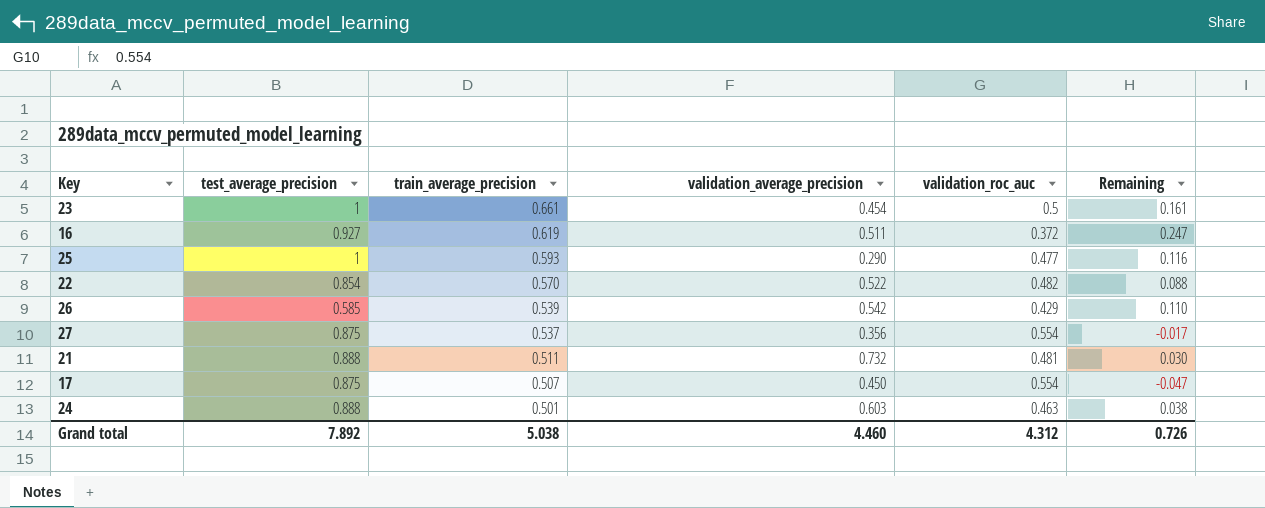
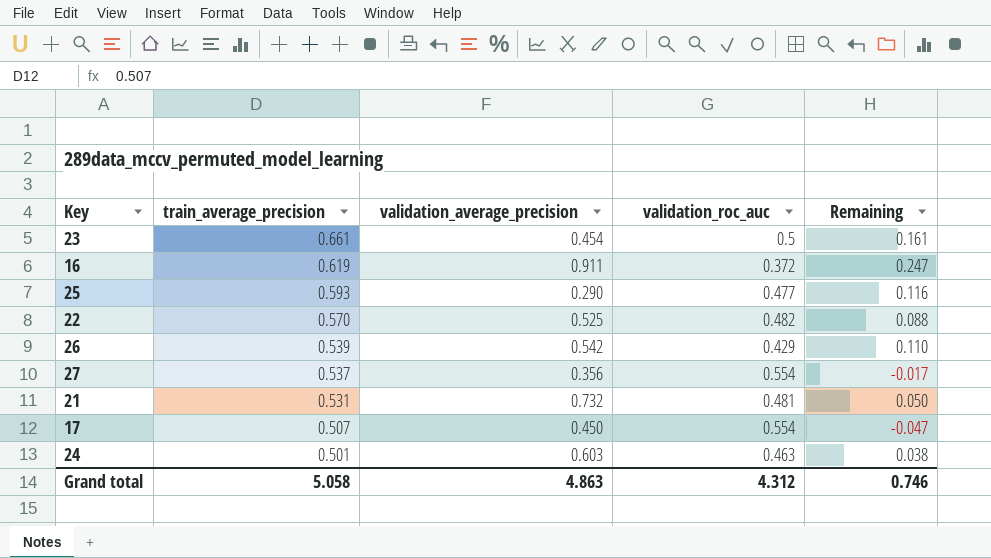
column test_average_precision | position: 2 -> none
16 | validation_average_precision: 0.511 -> 0.911
22 | validation_average_precision: 0.522 -> 0.525
21 | train_average_precision: 0.511 -> 0.531
21 | Remaining: 0.030 -> 0.050
Grand total | train_average_precision: 5.038 -> 5.058
Grand total | validation_average_precision: 4.460 -> 4.863
Grand total | Remaining: 0.726 -> 0.746

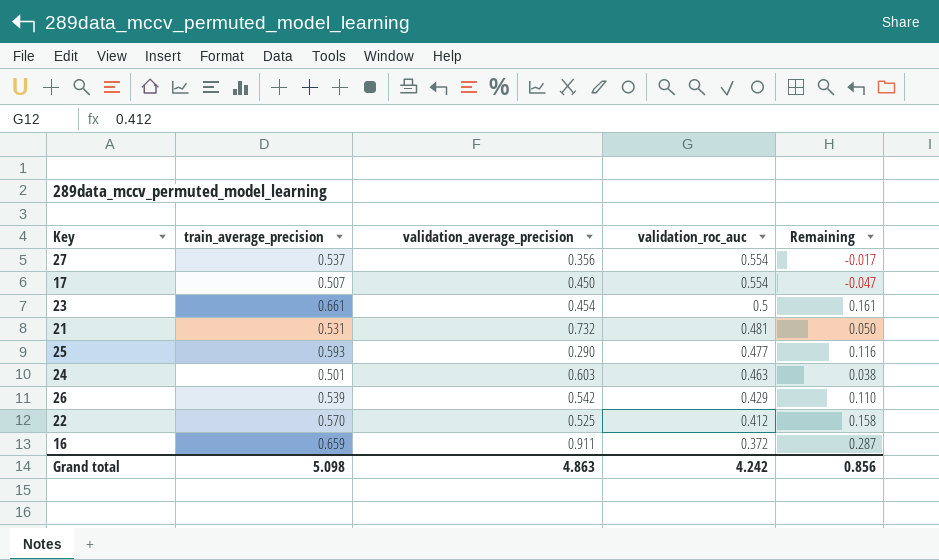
row order: train_average_precision descending -> validation_roc_auc descending
22 | validation_roc_auc: 0.482 -> 0.412
22 | Remaining: 0.088 -> 0.158
16 | train_average_precision: 0.619 -> 0.659
16 | Remaining: 0.247 -> 0.287
Grand total | train_average_precision: 5.058 -> 5.098
Grand total | validation_roc_auc: 4.312 -> 4.242
Grand total | Remaining: 0.746 -> 0.856

